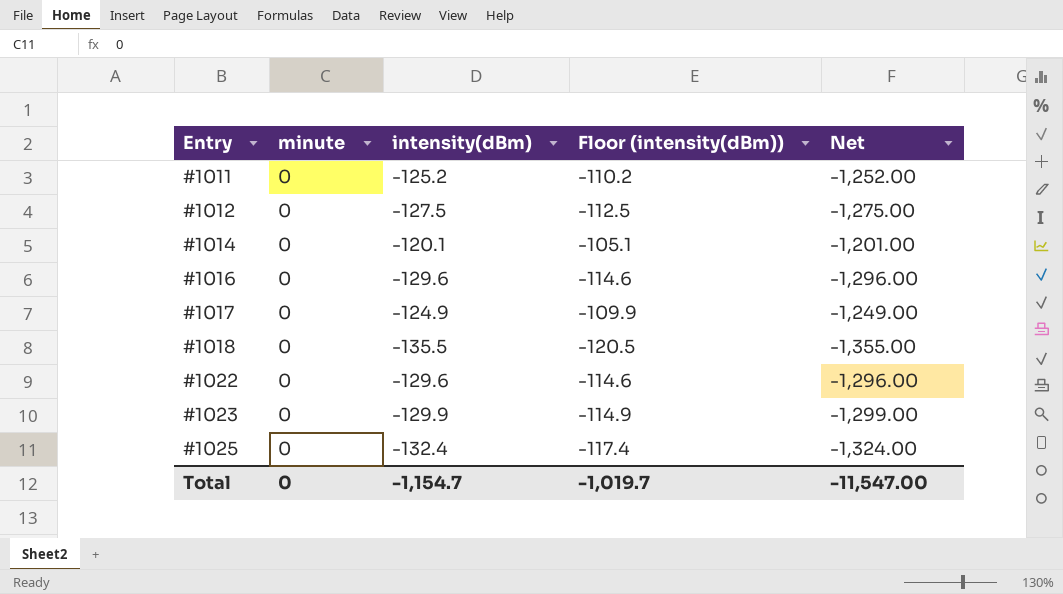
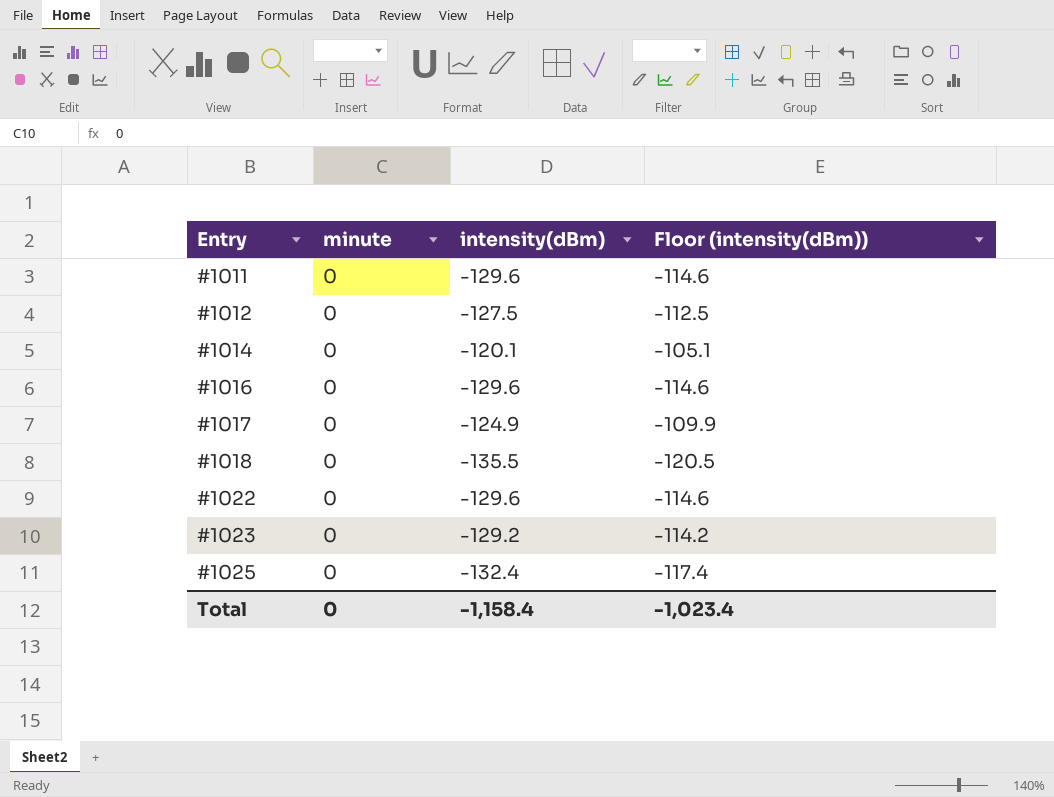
column Net | formula: [intensity(dBm)] * 10 -> none
#1011 | intensity(dBm): -125.2 -> -129.6
#1011 | Floor (intensity(dBm)): -110.2 -> -114.6
#1023 | intensity(dBm): -129.9 -> -129.2
#1023 | Floor (intensity(dBm)): -114.9 -> -114.2
Total | intensity(dBm): -1,154.7 -> -1,158.4
Total | Floor (intensity(dBm)): -1,019.7 -> -1,023.4

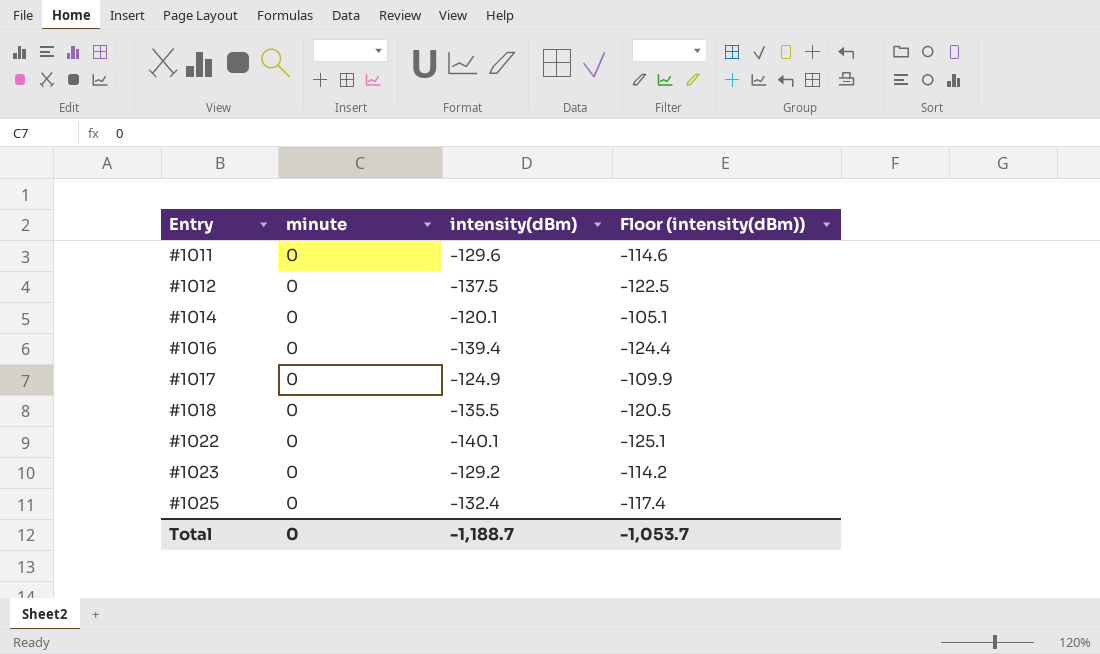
#1012 | intensity(dBm): -127.5 -> -137.5
#1012 | Floor (intensity(dBm)): -112.5 -> -122.5
#1016 | intensity(dBm): -129.6 -> -139.4
#1016 | Floor (intensity(dBm)): -114.6 -> -124.4
#1022 | intensity(dBm): -129.6 -> -140.1
#1022 | Floor (intensity(dBm)): -114.6 -> -125.1
Total | intensity(dBm): -1,158.4 -> -1,188.7
Total | Floor (intensity(dBm)): -1,023.4 -> -1,053.7

